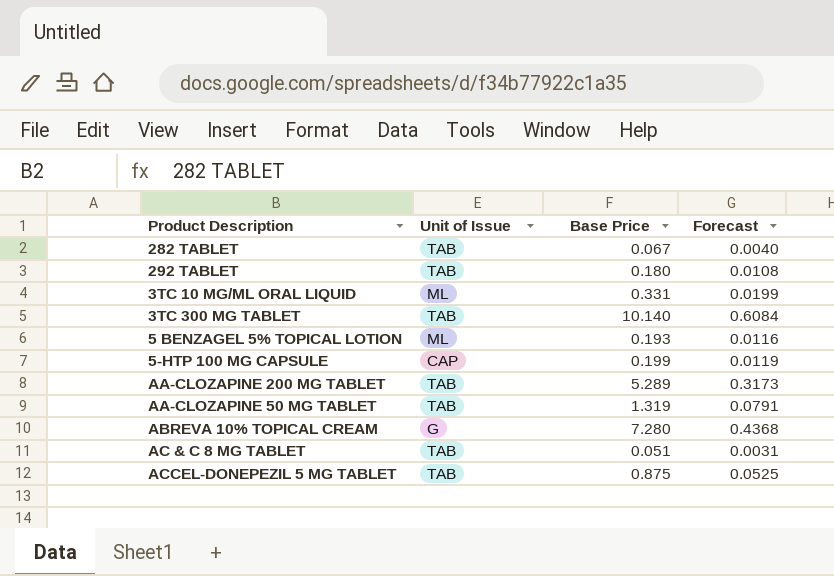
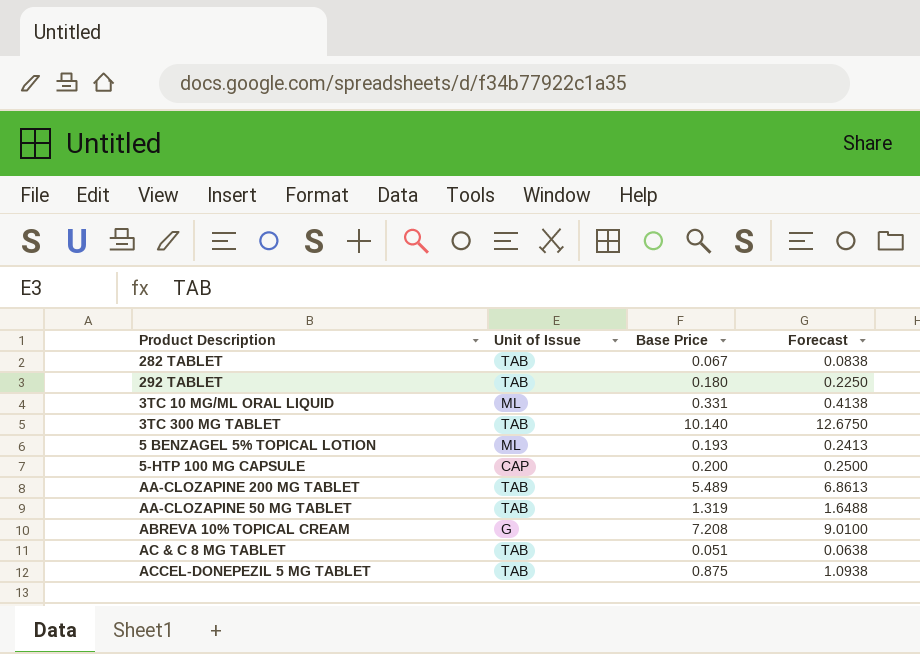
column Forecast | formula: [Base Price] * 0.06 -> [Base Price] * 1.25
5-HTP 100 MG CAPSULE | Base Price: 0.199 -> 0.200
AA-CLOZAPINE 200 MG TABLET | Base Price: 5.289 -> 5.489
ABREVA 10% TOPICAL CREAM | Base Price: 7.280 -> 7.208

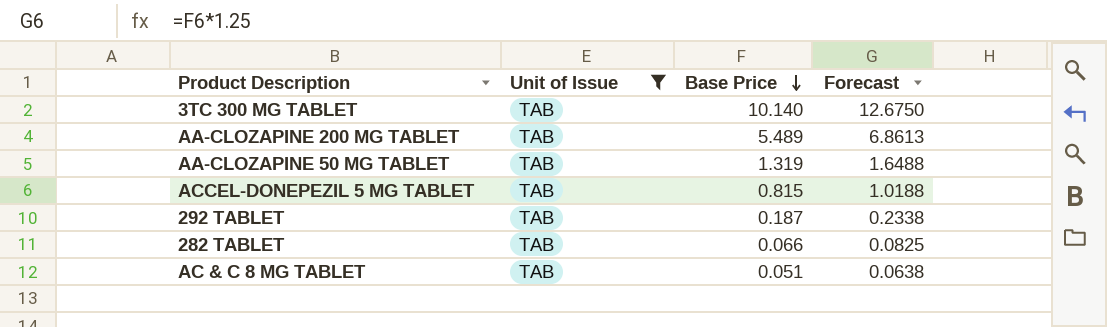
filter: none -> Unit of Issue = TAB
row order: none -> Base Price descending
ACCEL-DONEPEZIL 5 MG TABLET | Base Price: 0.875 -> 0.815
ACCEL-DONEPEZIL 5 MG TABLET | Forecast: 1.0938 -> 1.0188
292 TABLET | Base Price: 0.180 -> 0.187
292 TABLET | Forecast: 0.2250 -> 0.2338
282 TABLET | Base Price: 0.067 -> 0.066
282 TABLET | Forecast: 0.0838 -> 0.0825

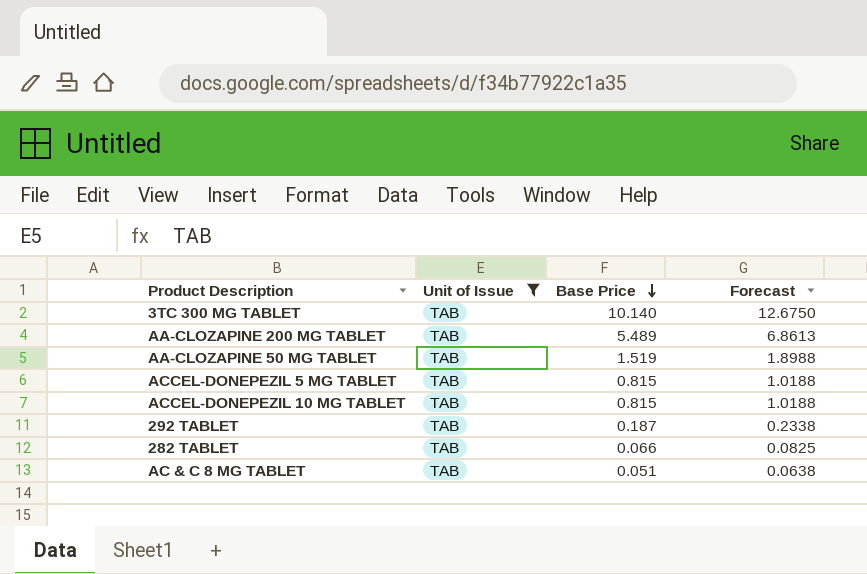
AA-CLOZAPINE 50 MG TABLET | Base Price: 1.319 -> 1.519
AA-CLOZAPINE 50 MG TABLET | Forecast: 1.6488 -> 1.8988
row ACCEL-DONEPEZIL 10 MG TABLET: none -> TAB | 0.815 | 1.0188

